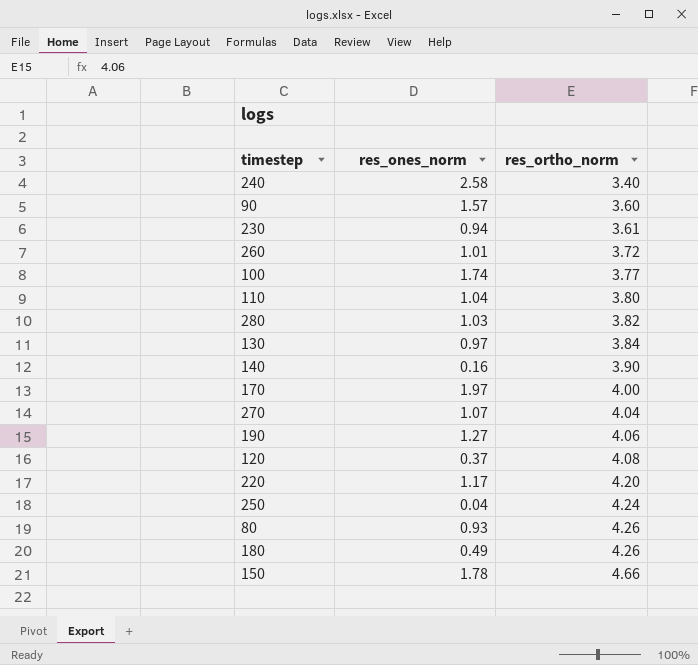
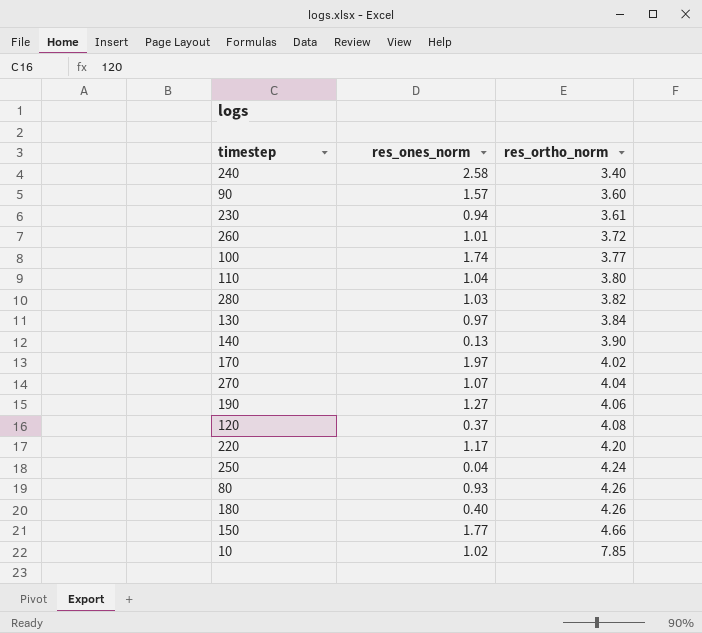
140 | res_ones_norm: 0.16 -> 0.13
170 | res_ortho_norm: 4.00 -> 4.02
180 | res_ones_norm: 0.49 -> 0.40
150 | res_ones_norm: 1.78 -> 1.77
row 10: none -> 1.02 | 7.85

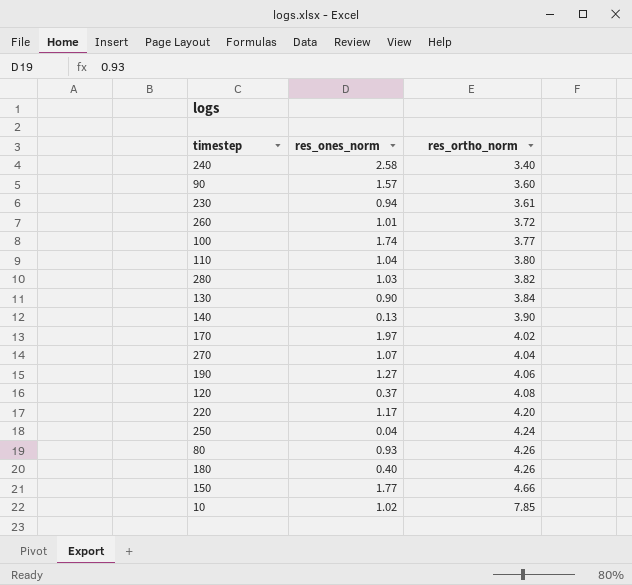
130 | res_ones_norm: 0.97 -> 0.90

